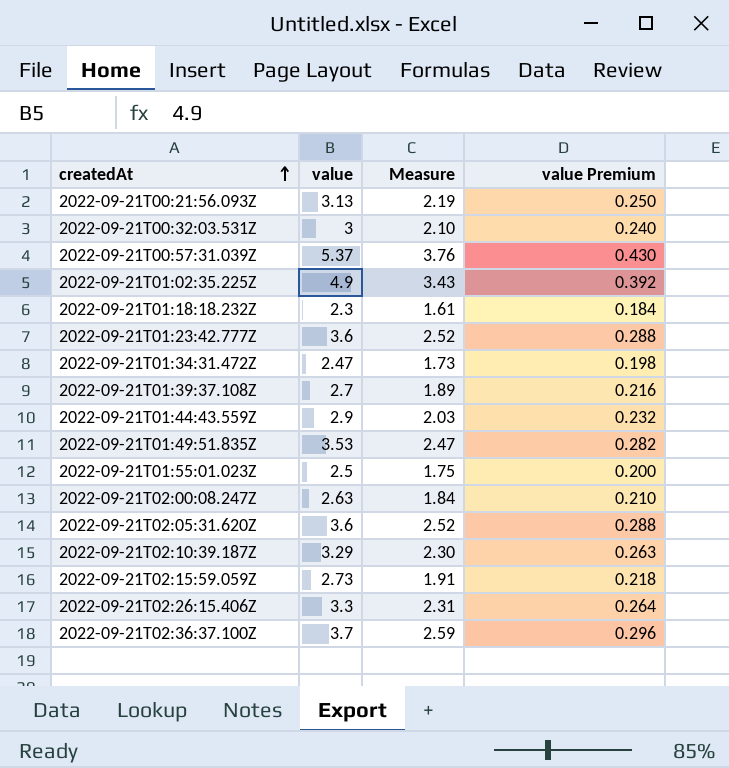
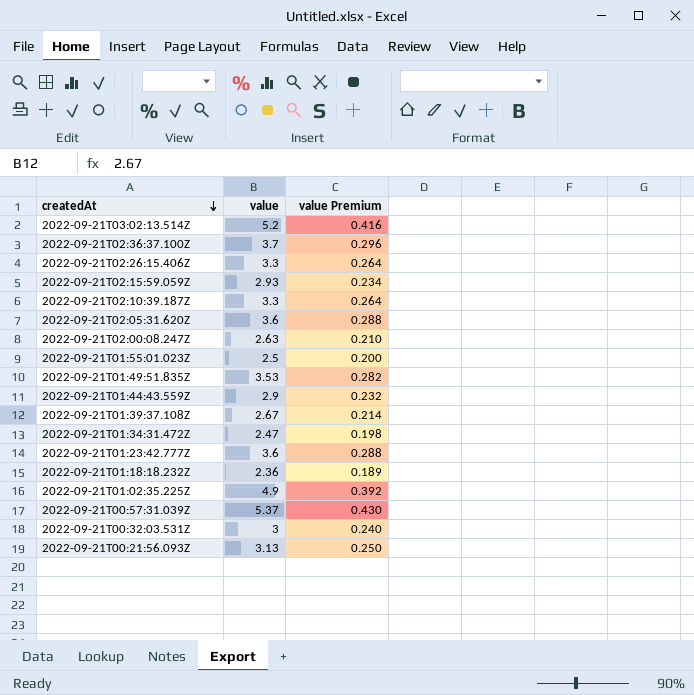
row order: createdAt ascending -> createdAt descending
column Measure | formula: [value] * 0.7 -> none
row 2022-09-21T03:02:13.514Z: none -> 5.2 | 0.416
2022-09-21T02:15:59.059Z | value: 2.73 -> 2.93
2022-09-21T02:15:59.059Z | value Premium: 0.218 -> 0.234
2022-09-21T02:10:39.187Z | value: 3.29 -> 3.3
2022-09-21T02:10:39.187Z | value Premium: 0.263 -> 0.264
2022-09-21T01:39:37.108Z | value: 2.7 -> 2.67
2022-09-21T01:39:37.108Z | value Premium: 0.216 -> 0.214
2022-09-21T01:18:18.232Z | value: 2.3 -> 2.36
2022-09-21T01:18:18.232Z | value Premium: 0.184 -> 0.189

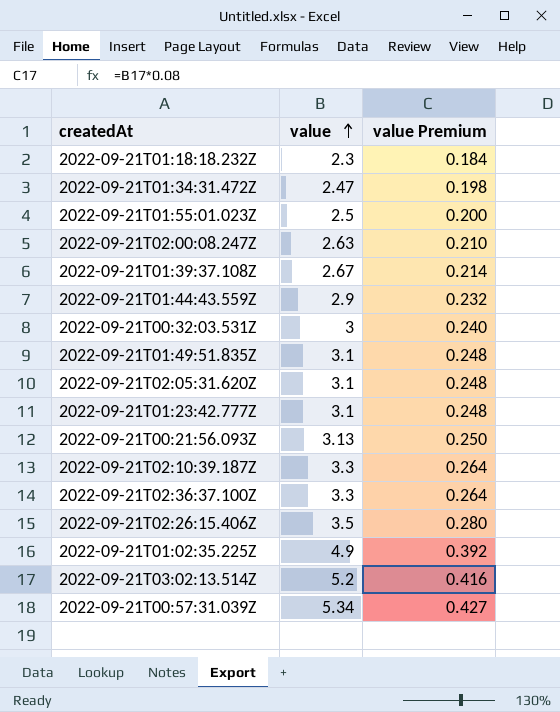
row order: createdAt descending -> value ascending
row 2022-09-21T02:15:59.059Z: 2.93 | 0.234 -> none
2022-09-21T01:18:18.232Z | value: 2.36 -> 2.3
2022-09-21T01:18:18.232Z | value Premium: 0.189 -> 0.184
2022-09-21T01:49:51.835Z | value: 3.53 -> 3.1
2022-09-21T01:49:51.835Z | value Premium: 0.282 -> 0.248
2022-09-21T02:05:31.620Z | value: 3.6 -> 3.1
2022-09-21T02:05:31.620Z | value Premium: 0.288 -> 0.248
2022-09-21T01:23:42.777Z | value: 3.6 -> 3.1
2022-09-21T01:23:42.777Z | value Premium: 0.288 -> 0.248
2022-09-21T02:36:37.100Z | value: 3.7 -> 3.3
2022-09-21T02:36:37.100Z | value Premium: 0.296 -> 0.264
2022-09-21T02:26:15.406Z | value: 3.3 -> 3.5
2022-09-21T02:26:15.406Z | value Premium: 0.264 -> 0.280
2022-09-21T00:57:31.039Z | value: 5.37 -> 5.34
2022-09-21T00:57:31.039Z | value Premium: 0.430 -> 0.427

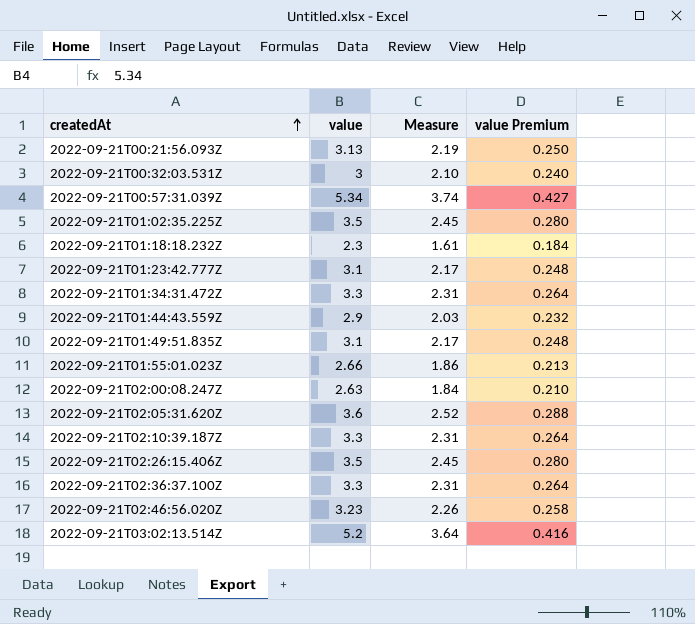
row order: value ascending -> createdAt ascending
column Measure | formula: none -> [value] * 0.7
row 2022-09-21T01:39:37.108Z: 2.67 | 0.214 -> none
2022-09-21T01:02:35.225Z | value: 4.9 -> 3.5
2022-09-21T01:02:35.225Z | value Premium: 0.392 -> 0.280
2022-09-21T01:34:31.472Z | value: 2.47 -> 3.3
2022-09-21T01:34:31.472Z | value Premium: 0.198 -> 0.264
2022-09-21T01:55:01.023Z | value: 2.5 -> 2.66
2022-09-21T01:55:01.023Z | value Premium: 0.200 -> 0.213
2022-09-21T02:05:31.620Z | value: 3.1 -> 3.6
2022-09-21T02:05:31.620Z | value Premium: 0.248 -> 0.288
row 2022-09-21T02:46:56.020Z: none -> 3.23 | 2.26 | 0.258

